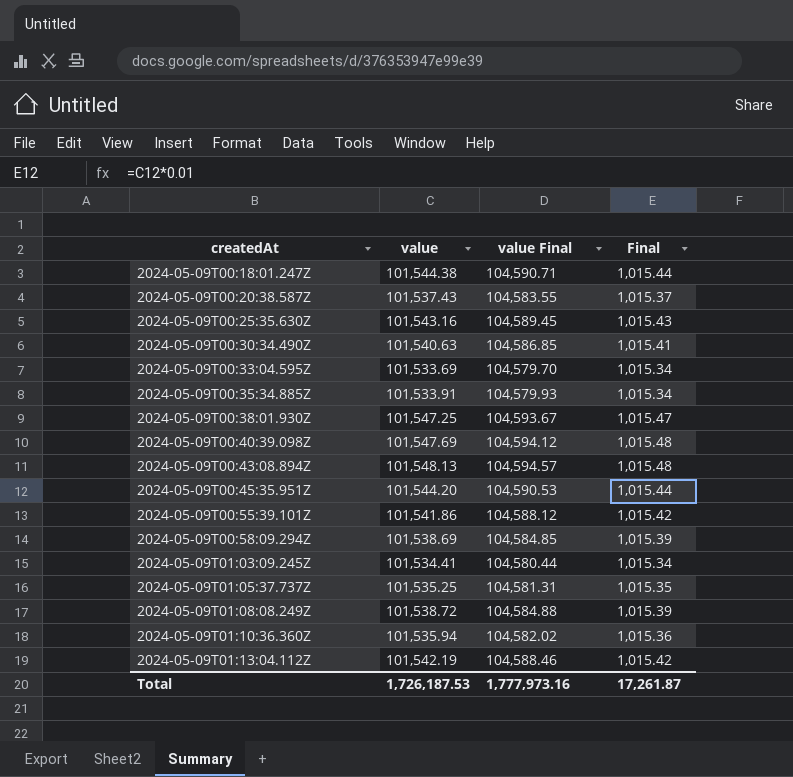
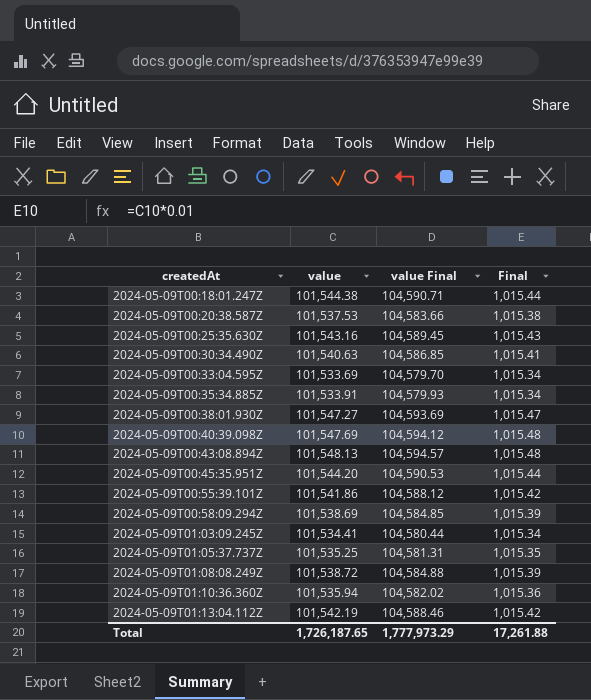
2024-05-09T00:20:38.587Z | value: 101,537.43 -> 101,537.53
2024-05-09T00:20:38.587Z | value Final: 104,583.55 -> 104,583.66
2024-05-09T00:20:38.587Z | Final: 1,015.37 -> 1,015.38
2024-05-09T00:38:01.930Z | value: 101,547.25 -> 101,547.27
2024-05-09T00:38:01.930Z | value Final: 104,593.67 -> 104,593.69
Total | value: 1,726,187.53 -> 1,726,187.65
Total | value Final: 1,777,973.16 -> 1,777,973.29
Total | Final: 17,261.87 -> 17,261.88

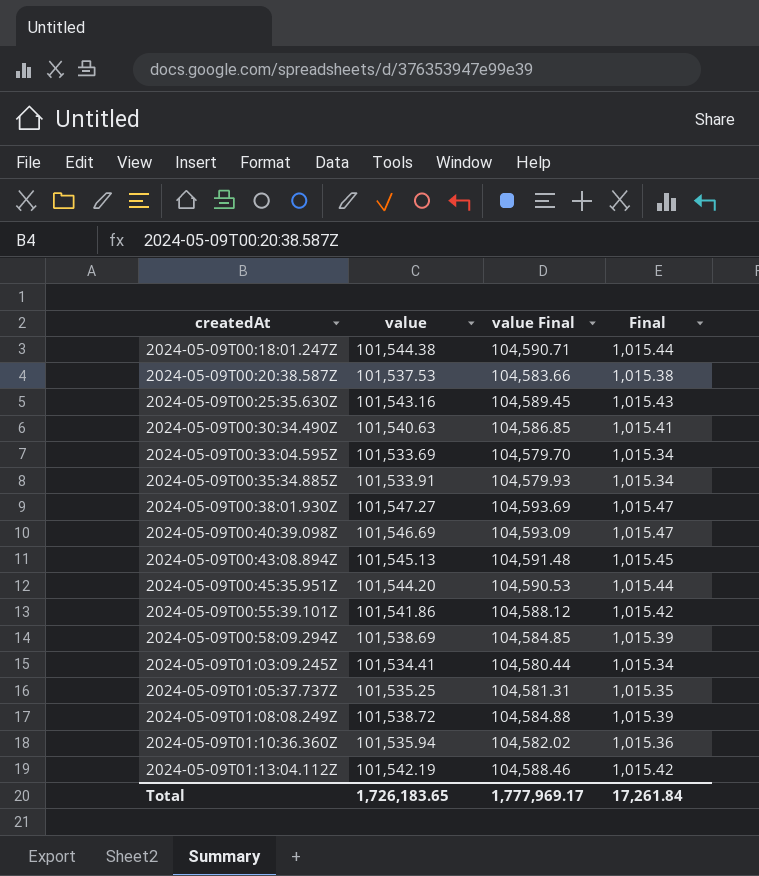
2024-05-09T00:40:39.098Z | value: 101,547.69 -> 101,546.69
2024-05-09T00:40:39.098Z | value Final: 104,594.12 -> 104,593.09
2024-05-09T00:40:39.098Z | Final: 1,015.48 -> 1,015.47
2024-05-09T00:43:08.894Z | value: 101,548.13 -> 101,545.13
2024-05-09T00:43:08.894Z | value Final: 104,594.57 -> 104,591.48
2024-05-09T00:43:08.894Z | Final: 1,015.48 -> 1,015.45
Total | value: 1,726,187.65 -> 1,726,183.65
Total | value Final: 1,777,973.29 -> 1,777,969.17
Total | Final: 17,261.88 -> 17,261.84

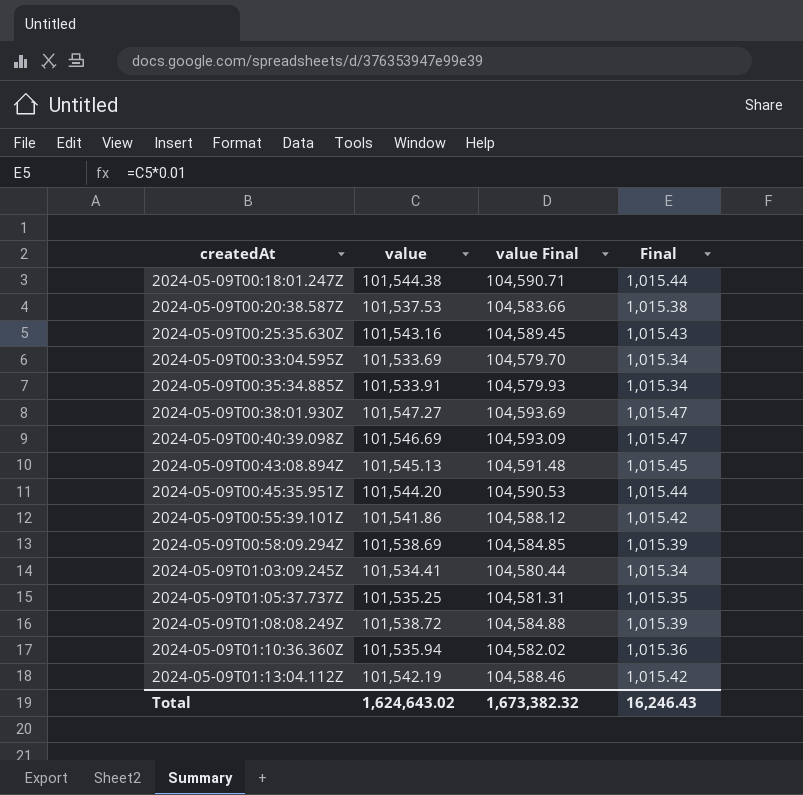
row 2024-05-09T00:30:34.490Z: 101,540.63 | 104,586.85 | 1,015.41 -> none
Total | value: 1,726,183.65 -> 1,624,643.02
Total | value Final: 1,777,969.17 -> 1,673,382.32
Total | Final: 17,261.84 -> 16,246.43

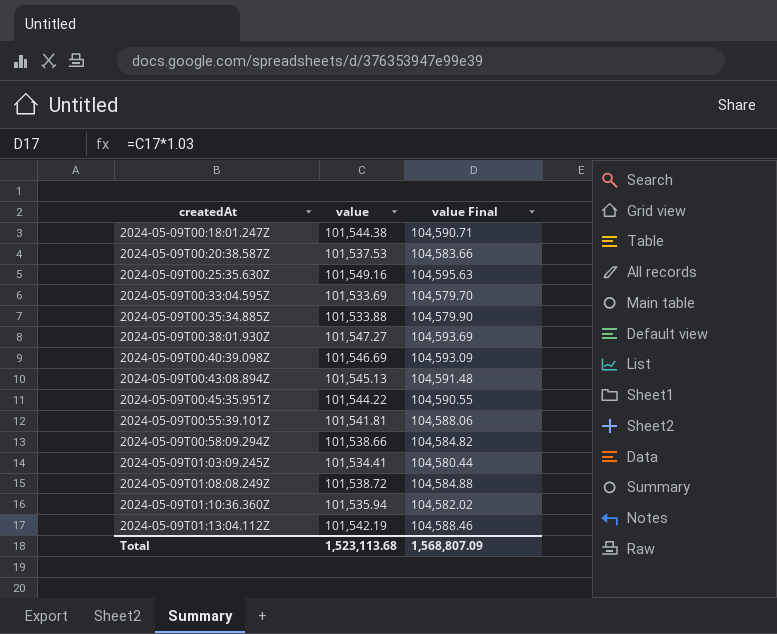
column Final | formula: [value] * 0.01 -> none
row 2024-05-09T01:05:37.737Z: 101,535.25 | 104,581.31 | 1,015.35 -> none
2024-05-09T00:25:35.630Z | value: 101,543.16 -> 101,549.16
2024-05-09T00:25:35.630Z | value Final: 104,589.45 -> 104,595.63
2024-05-09T00:35:34.885Z | value: 101,533.91 -> 101,533.88
2024-05-09T00:35:34.885Z | value Final: 104,579.93 -> 104,579.90
2024-05-09T00:45:35.951Z | value: 101,544.20 -> 101,544.22
2024-05-09T00:45:35.951Z | value Final: 104,590.53 -> 104,590.55
2024-05-09T00:55:39.101Z | value: 101,541.86 -> 101,541.81
2024-05-09T00:55:39.101Z | value Final: 104,588.12 -> 104,588.06
2024-05-09T00:58:09.294Z | value: 101,538.69 -> 101,538.66
2024-05-09T00:58:09.294Z | value Final: 104,584.85 -> 104,584.82
Total | value: 1,624,643.02 -> 1,523,113.68
Total | value Final: 1,673,382.32 -> 1,568,807.09

